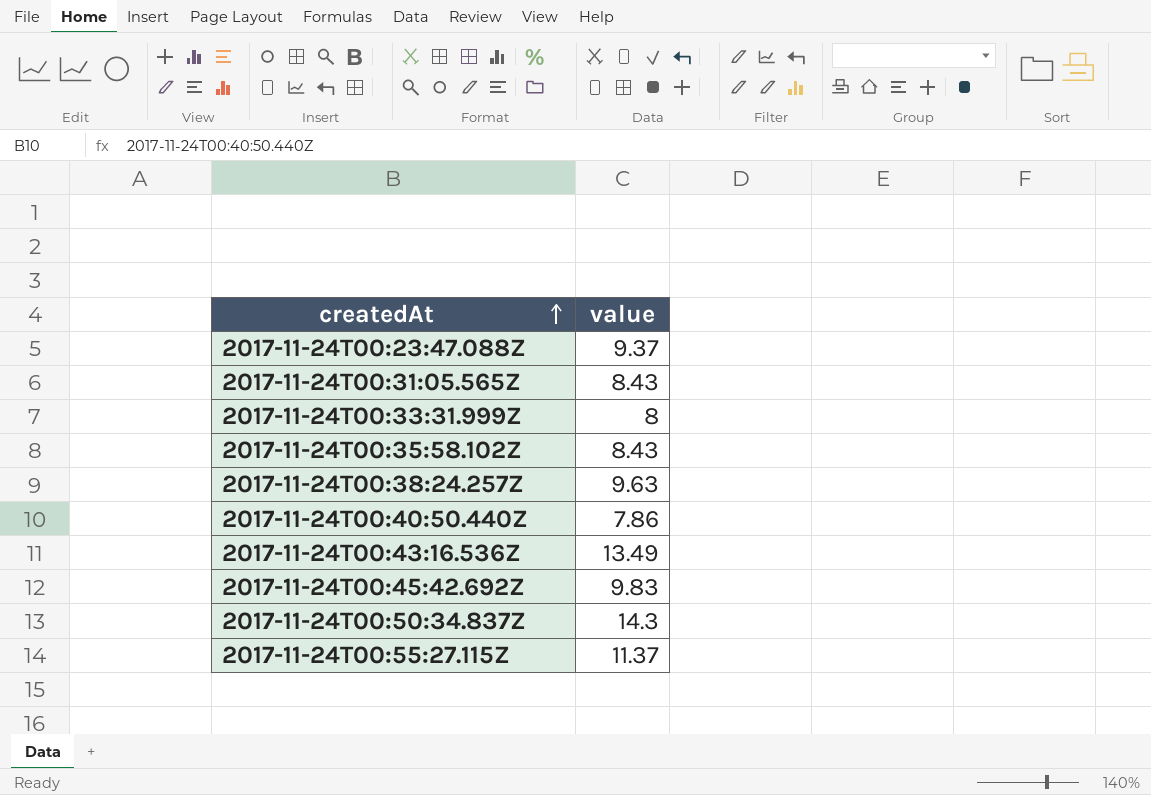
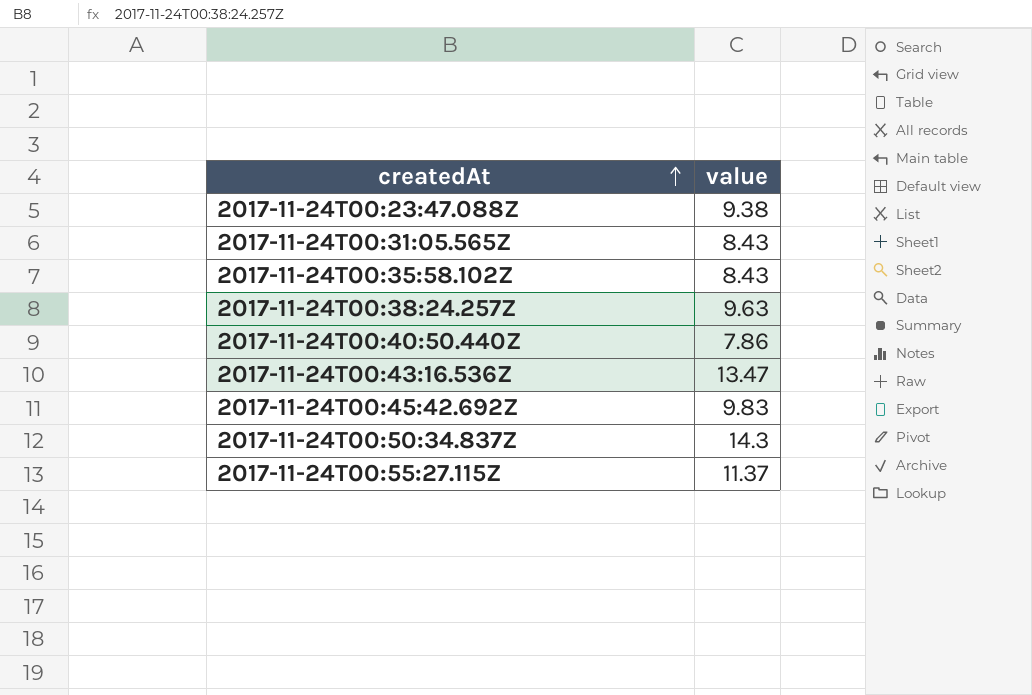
row 2017-11-24T00:33:31.999Z: 8 -> none
2017-11-24T00:23:47.088Z | value: 9.37 -> 9.38
2017-11-24T00:43:16.536Z | value: 13.49 -> 13.47

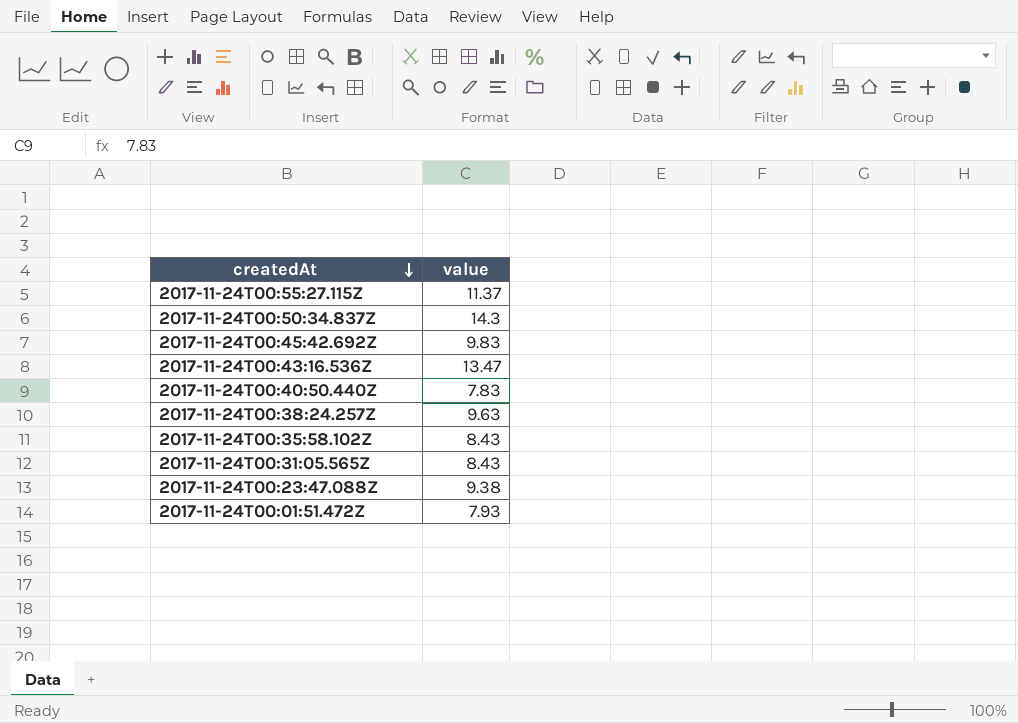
row order: createdAt ascending -> createdAt descending
2017-11-24T00:40:50.440Z | value: 7.86 -> 7.83
row 2017-11-24T00:01:51.472Z: none -> 7.93

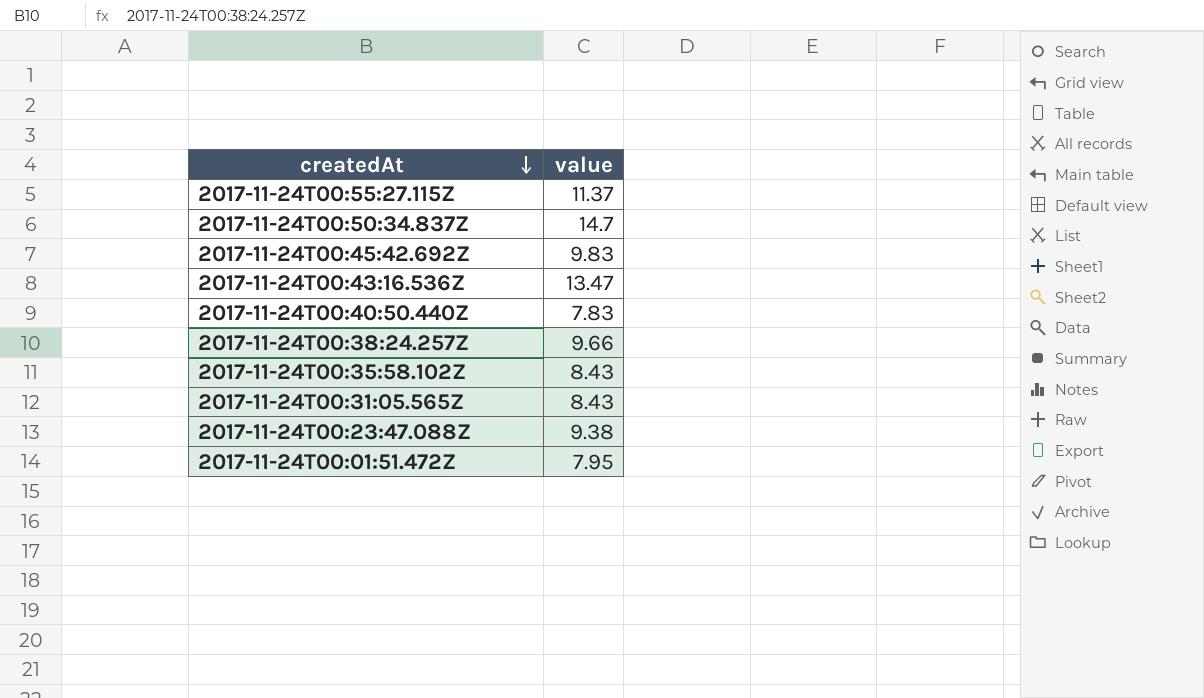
2017-11-24T00:50:34.837Z | value: 14.3 -> 14.7
2017-11-24T00:38:24.257Z | value: 9.63 -> 9.66
2017-11-24T00:01:51.472Z | value: 7.93 -> 7.95

